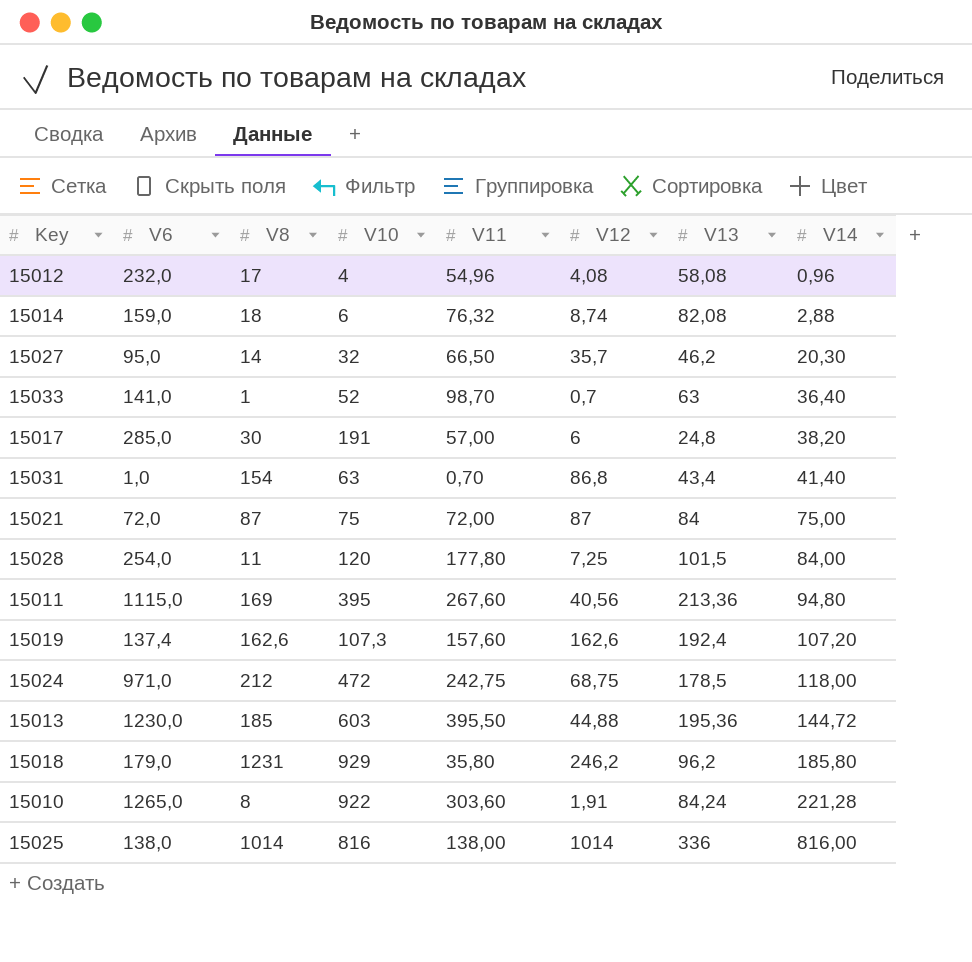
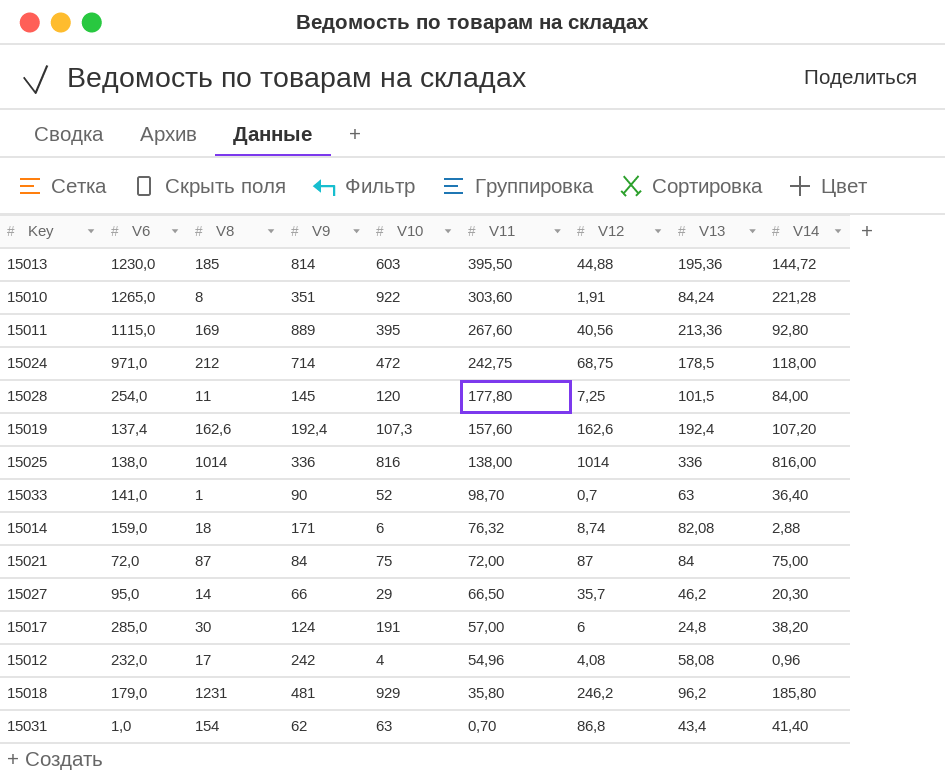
row order: V14 ascending -> V11 descending
column V9 | position: none -> 4
15011 | V14: 94,80 -> 92,80
15027 | V10: 32 -> 29

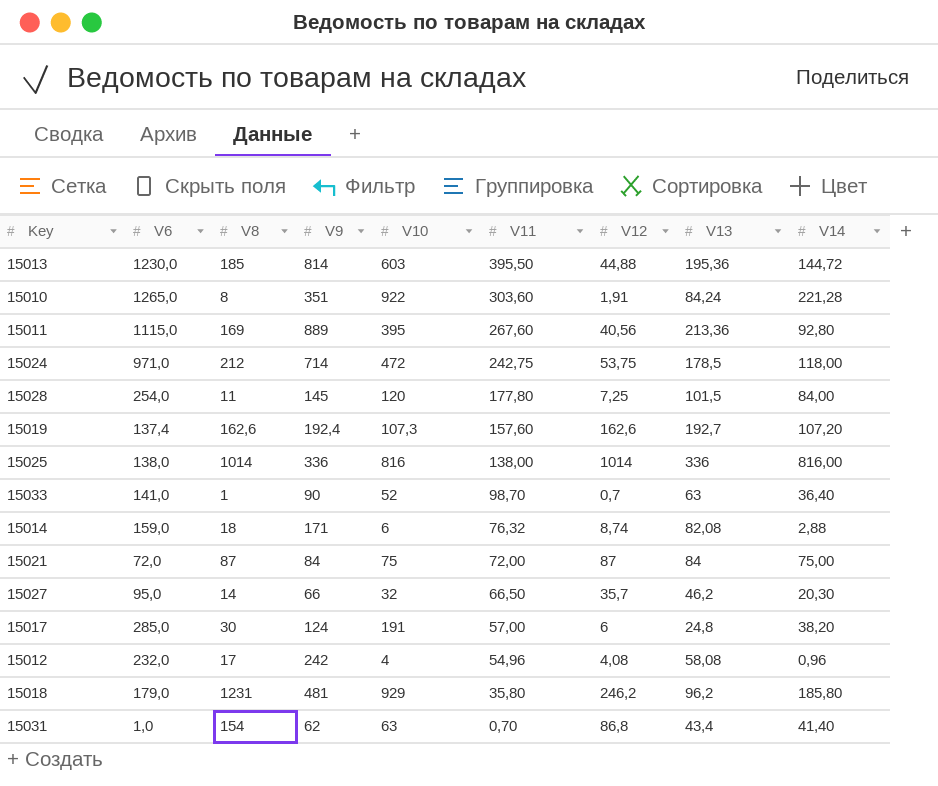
15024 | V12: 68,75 -> 53,75
15019 | V13: 192,4 -> 192,7
15027 | V10: 29 -> 32

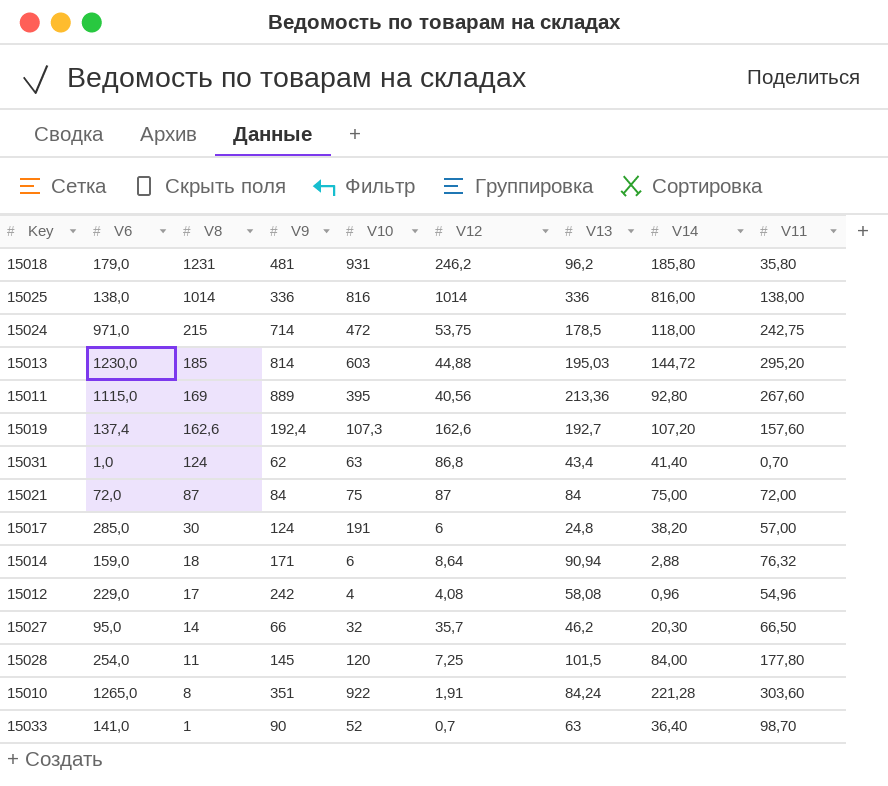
row order: V11 descending -> V8 descending
column V11 | position: 6 -> 9
15018 | V10: 929 -> 931
15024 | V8: 212 -> 215
15013 | V13: 195,36 -> 195,03
15013 | V11: 395,50 -> 295,20
15031 | V8: 154 -> 124
15014 | V12: 8,74 -> 8,64
15014 | V13: 82,08 -> 90,94
15012 | V6: 232,0 -> 229,0

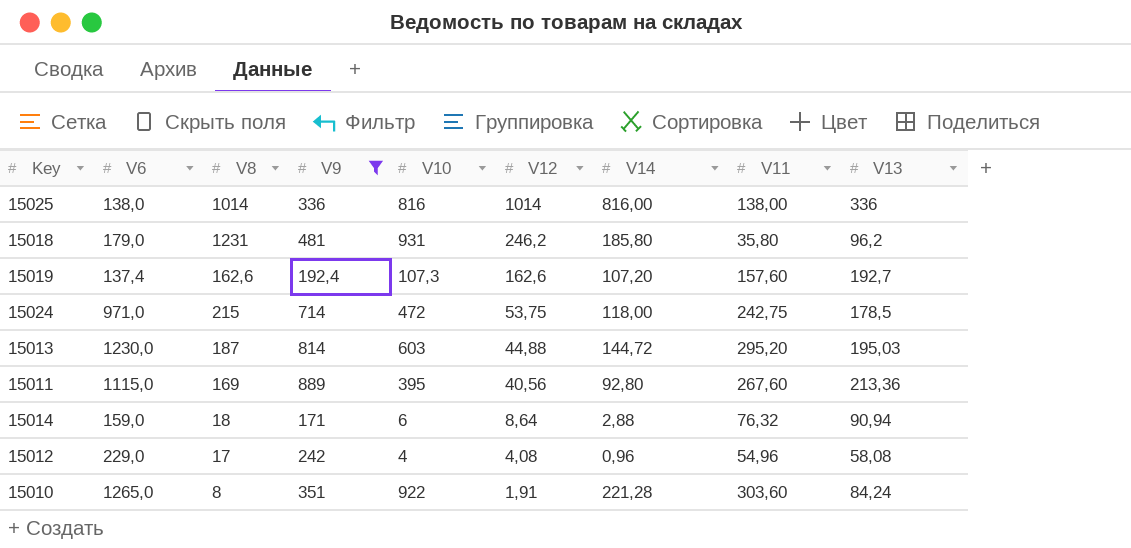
filter: none -> V9 >= 171
row order: V8 descending -> V12 descending
column V13 | position: 7 -> 9
15013 | V8: 185 -> 187

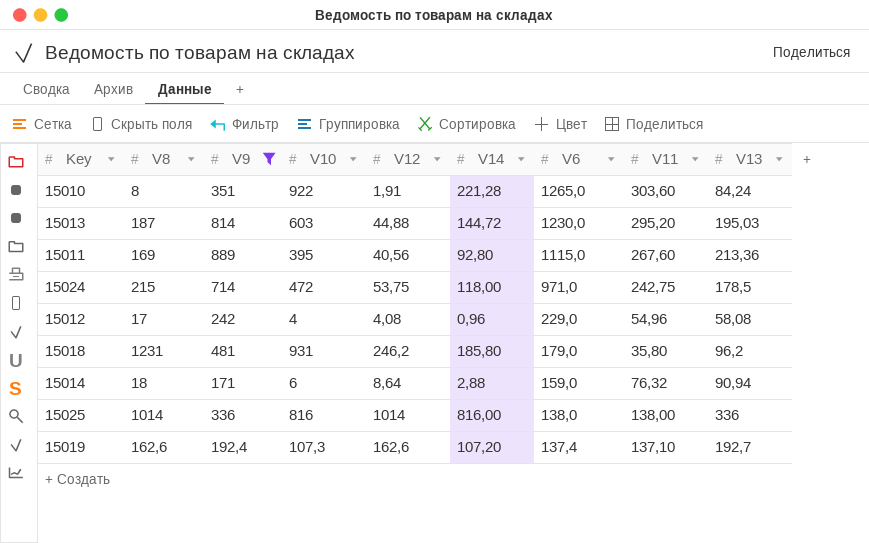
row order: V12 descending -> V6 descending
column V6 | position: 2 -> 7
15019 | V11: 157,60 -> 137,10

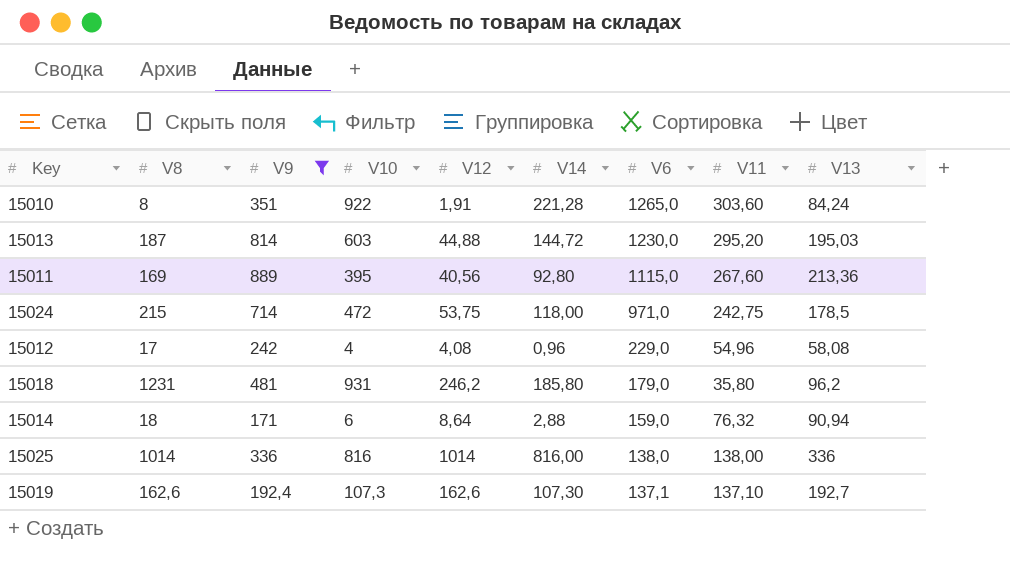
15019 | V14: 107,20 -> 107,30
15019 | V6: 137,4 -> 137,1

